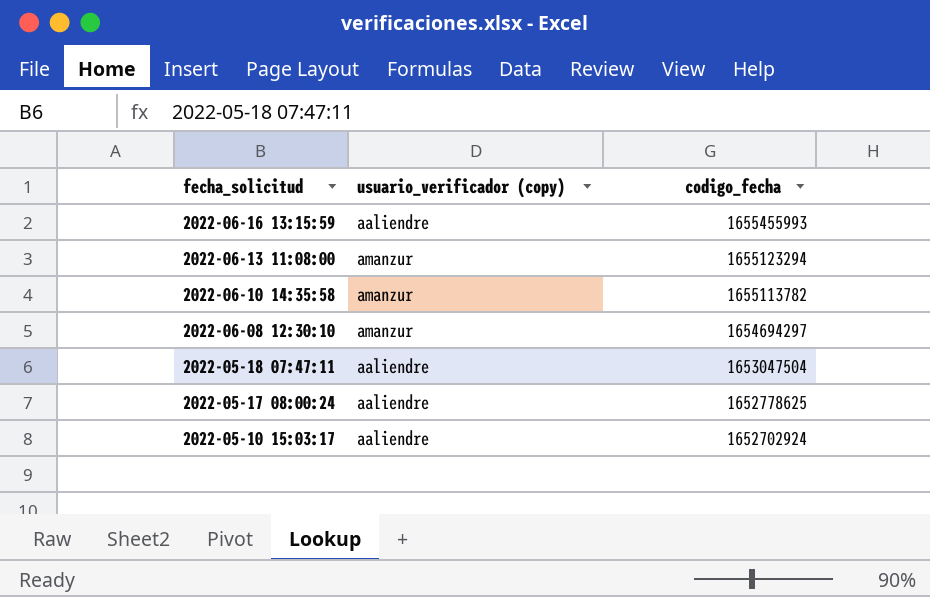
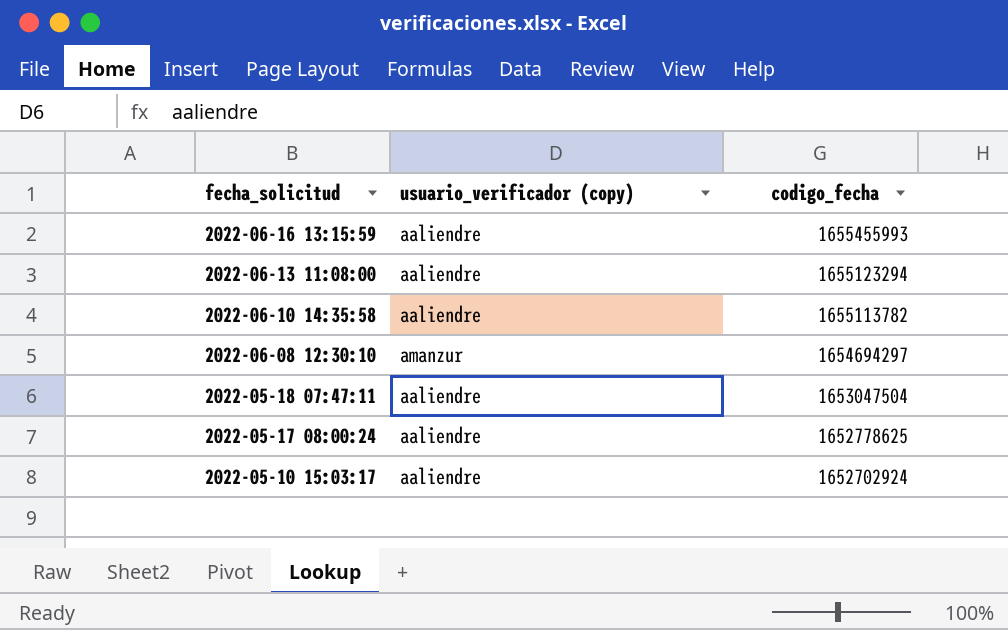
2022-06-13 11:08:00 | usuario_verificador (copy): amanzur -> aaliendre
2022-06-10 14:35:58 | usuario_verificador (copy): amanzur -> aaliendre

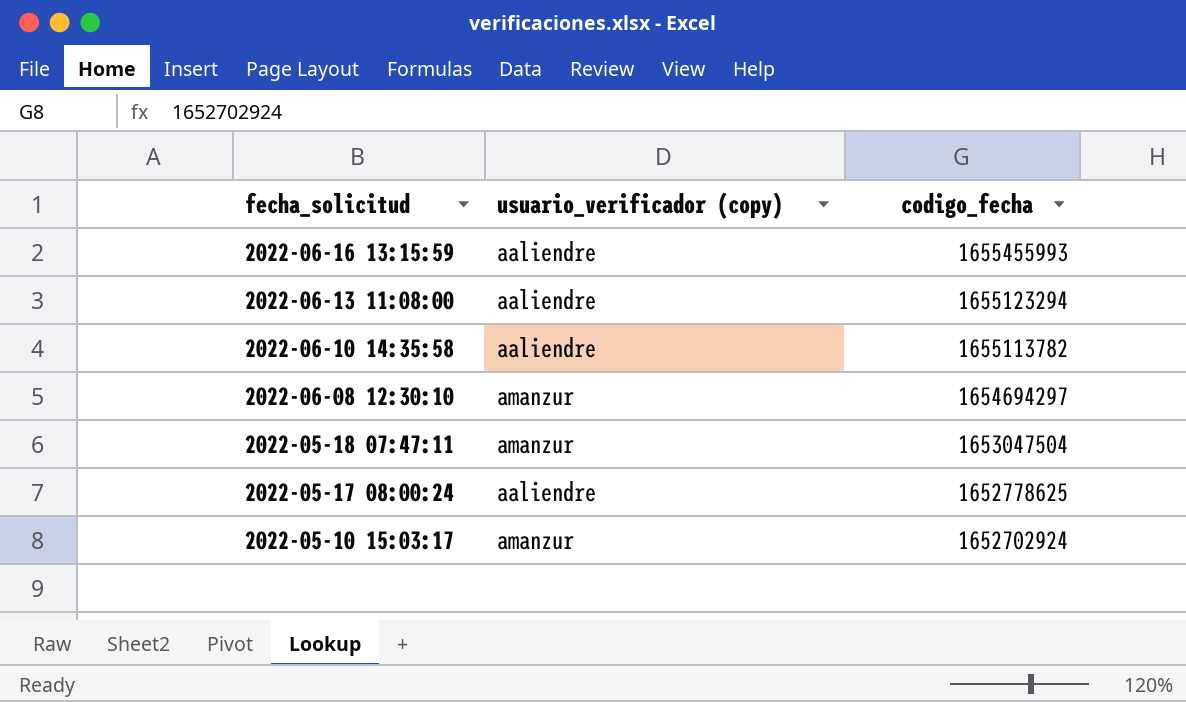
2022-05-18 07:47:11 | usuario_verificador (copy): aaliendre -> amanzur
2022-05-10 15:03:17 | usuario_verificador (copy): aaliendre -> amanzur

